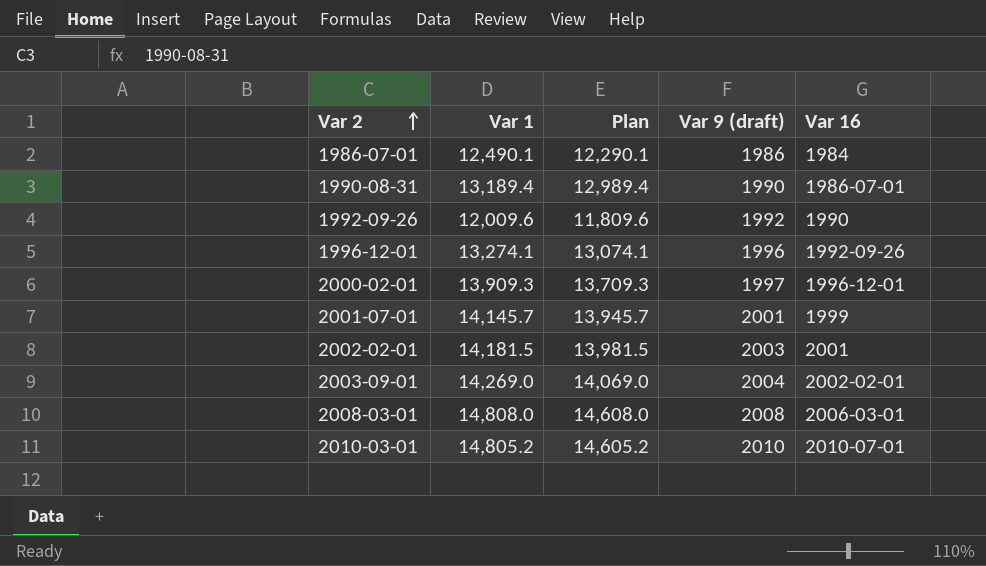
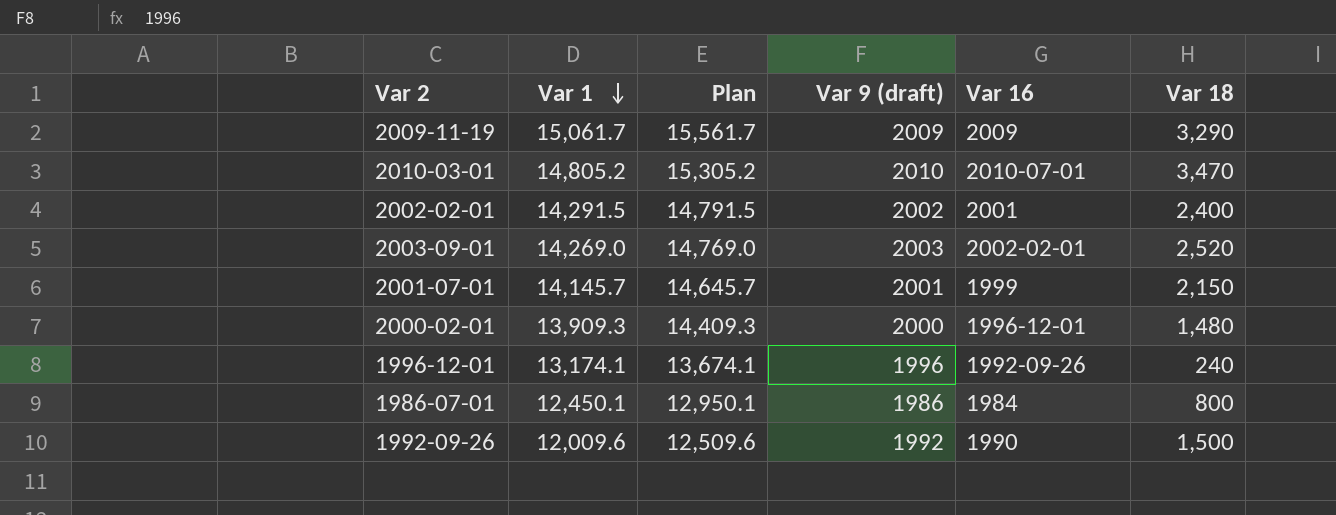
row order: Var 2 ascending -> Var 1 descending
column Plan | formula: [Var 1] - 200 -> [Var 1] + 500
column Var 18 | position: none -> 6
row 1990-08-31: 13,189.4 | 12,989.4 | 1990 | 1986-07-01 -> none
row 2008-03-01: 14,808.0 | 14,608.0 | 2008 | 2006-03-01 -> none
row 2009-11-19: none -> 15,061.7 | 15,561.7 | 2009 | 2009 | 3,290
2002-02-01 | Var 1: 14,181.5 -> 14,291.5
2002-02-01 | Var 9 (draft): 2003 -> 2002
2003-09-01 | Var 9 (draft): 2004 -> 2003
2000-02-01 | Var 9 (draft): 1997 -> 2000
1996-12-01 | Var 1: 13,274.1 -> 13,174.1
1986-07-01 | Var 1: 12,490.1 -> 12,450.1

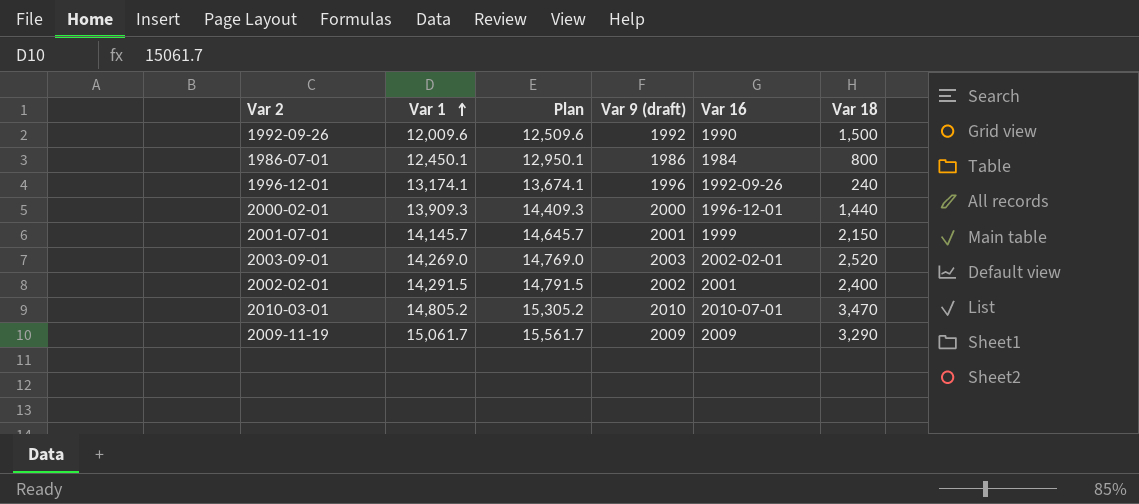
row order: Var 1 descending -> Var 1 ascending
2000-02-01 | Var 18: 1,480 -> 1,440

